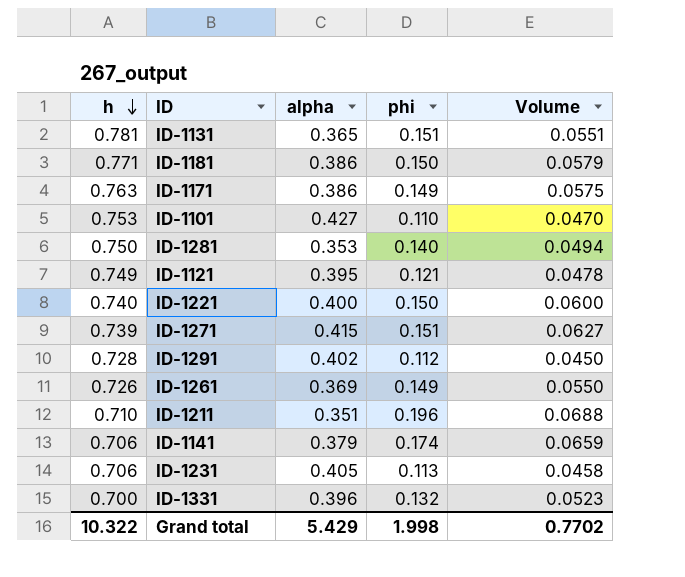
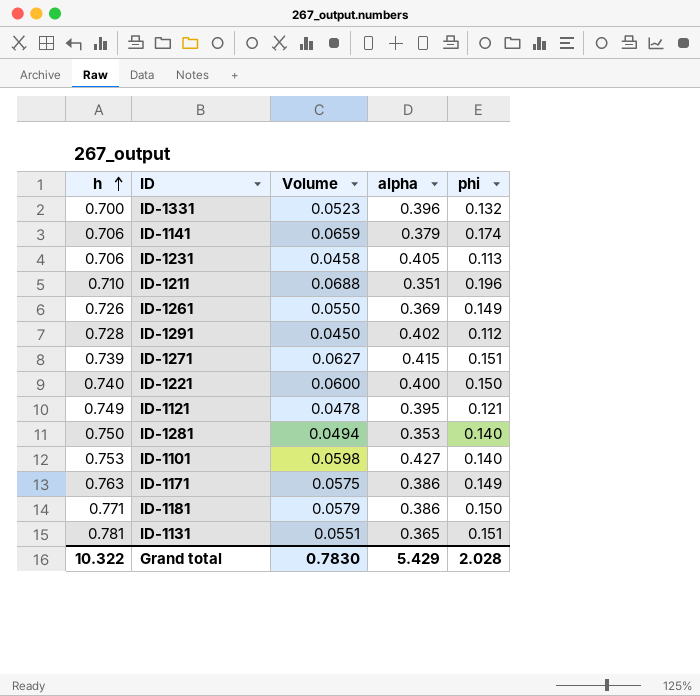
row order: h descending -> h ascending
column Volume | position: 5 -> 3
ID-1101 | Volume: 0.0470 -> 0.0598
ID-1101 | phi: 0.110 -> 0.140
Grand total | Volume: 0.7702 -> 0.7830
Grand total | phi: 1.998 -> 2.028

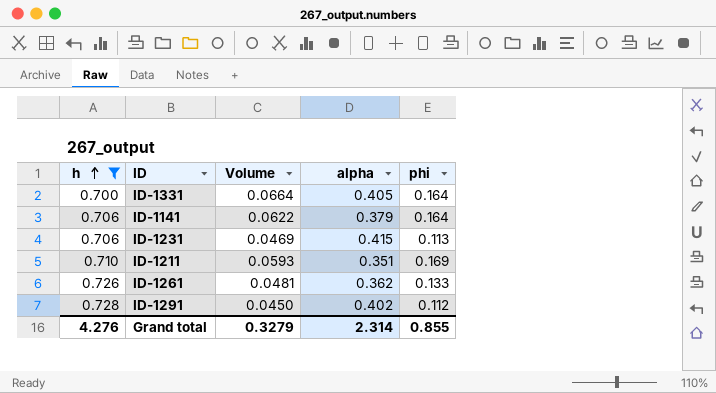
filter: none -> h <= 0.728
ID-1331 | Volume: 0.0523 -> 0.0664
ID-1331 | alpha: 0.396 -> 0.405
ID-1331 | phi: 0.132 -> 0.164
ID-1141 | Volume: 0.0659 -> 0.0622
ID-1141 | phi: 0.174 -> 0.164
ID-1231 | Volume: 0.0458 -> 0.0469
ID-1231 | alpha: 0.405 -> 0.415
ID-1211 | Volume: 0.0688 -> 0.0593
ID-1211 | phi: 0.196 -> 0.169
ID-1261 | Volume: 0.0550 -> 0.0481
ID-1261 | alpha: 0.369 -> 0.362
ID-1261 | phi: 0.149 -> 0.133
Grand total | h: 10.322 -> 4.276
Grand total | Volume: 0.7830 -> 0.3279
Grand total | alpha: 5.429 -> 2.314
Grand total | phi: 2.028 -> 0.855

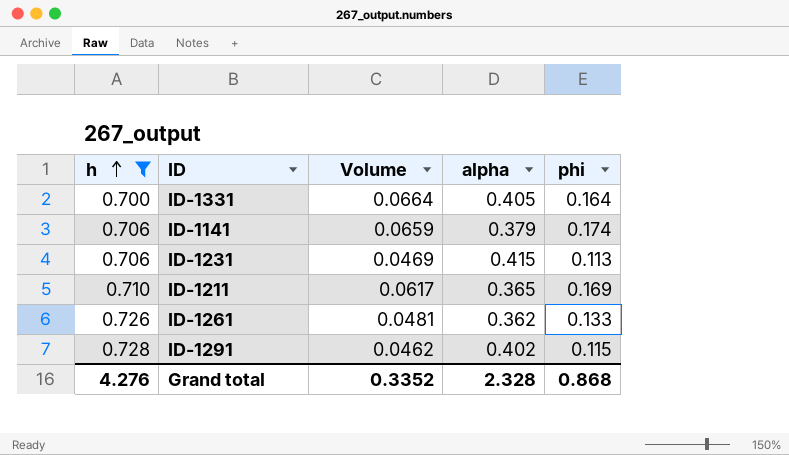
ID-1141 | Volume: 0.0622 -> 0.0659
ID-1141 | phi: 0.164 -> 0.174
ID-1211 | Volume: 0.0593 -> 0.0617
ID-1211 | alpha: 0.351 -> 0.365
ID-1291 | Volume: 0.0450 -> 0.0462
ID-1291 | phi: 0.112 -> 0.115
Grand total | Volume: 0.3279 -> 0.3352
Grand total | alpha: 2.314 -> 2.328
Grand total | phi: 0.855 -> 0.868

